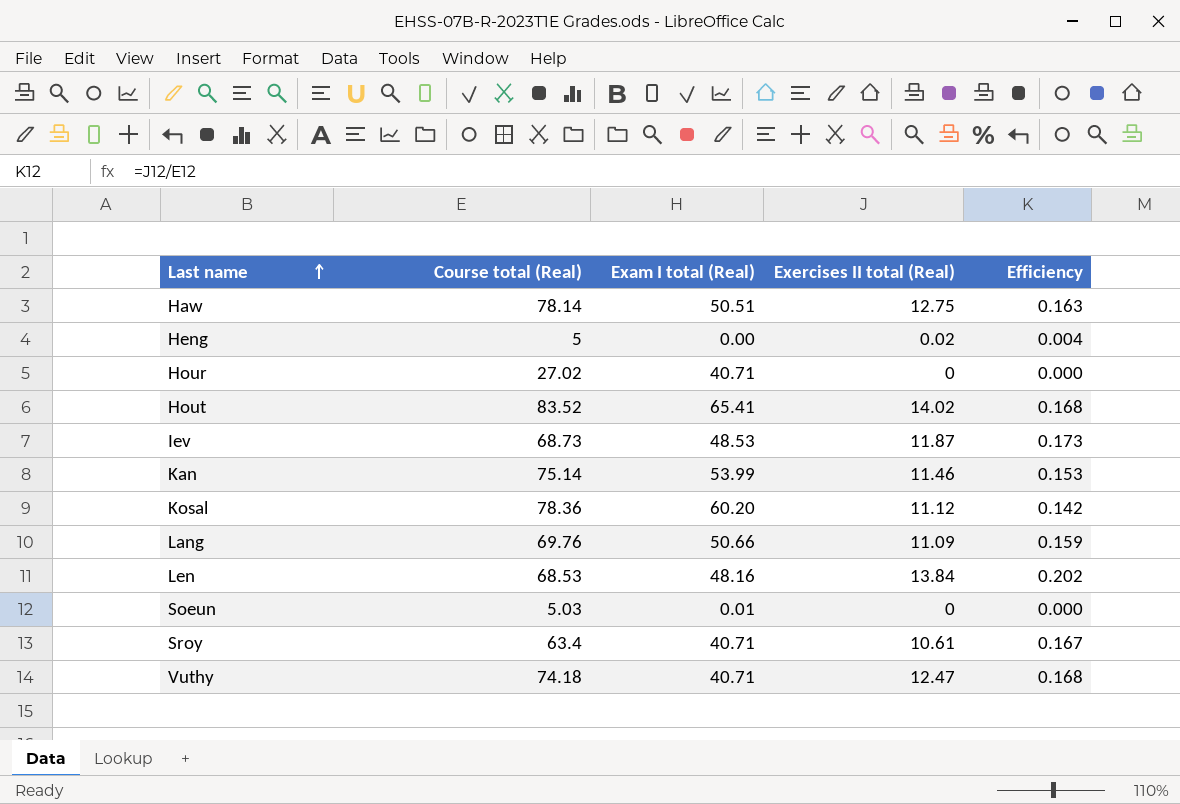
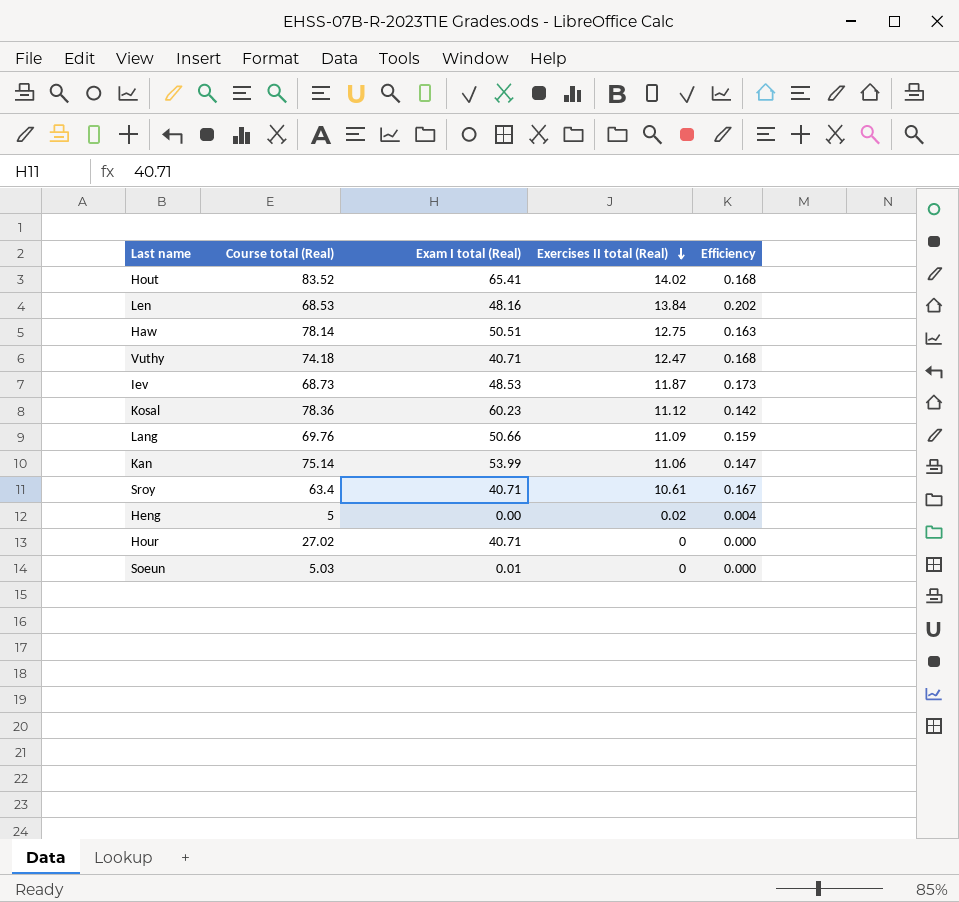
row order: Last name ascending -> Exercises II total (Real) descending
Kosal | Exam I total (Real): 60.20 -> 60.23
Kan | Exercises II total (Real): 11.46 -> 11.06
Kan | Efficiency: 0.153 -> 0.147

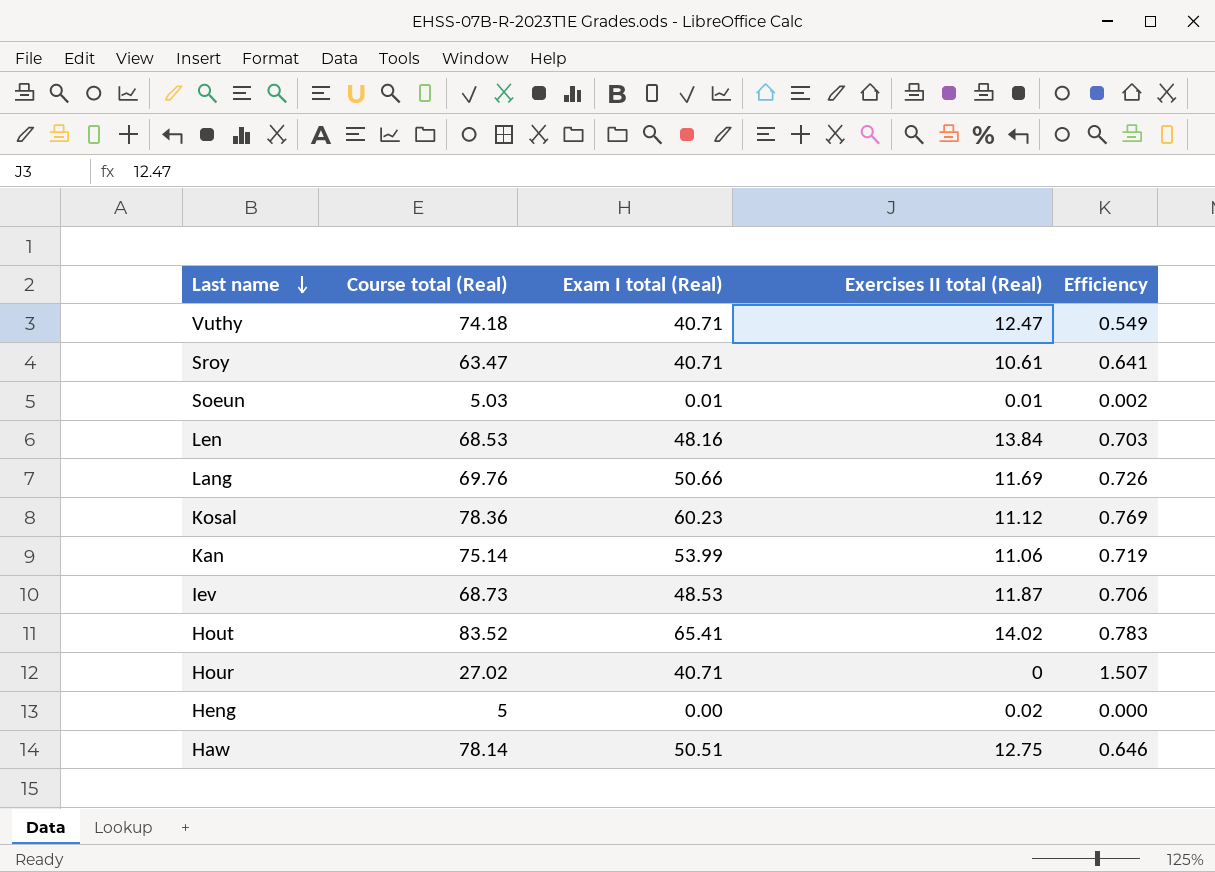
row order: Exercises II total (Real) descending -> Last name descending
column Efficiency | formula: [Exercises II total (Real)] / [Course total (Real)] -> [Exam I total (Real)] / [Course total (Real)]
Sroy | Course total (Real): 63.4 -> 63.47
Soeun | Exercises II total (Real): 0 -> 0.01
Lang | Exercises II total (Real): 11.09 -> 11.69

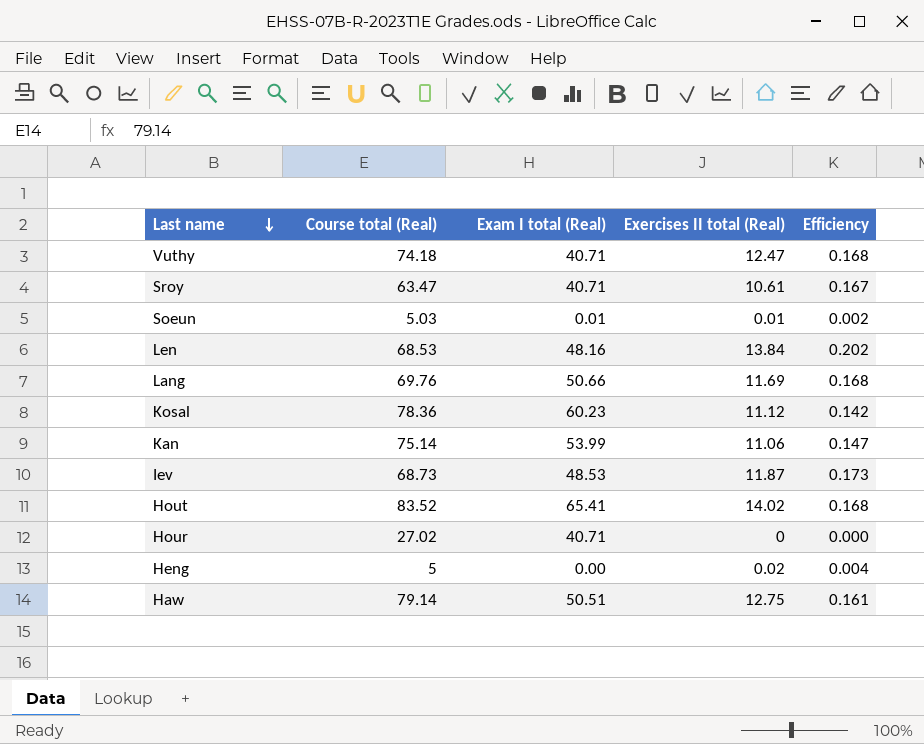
column Efficiency | formula: [Exam I total (Real)] / [Course total (Real)] -> [Exercises II total (Real)] / [Course total (Real)]
Haw | Course total (Real): 78.14 -> 79.14

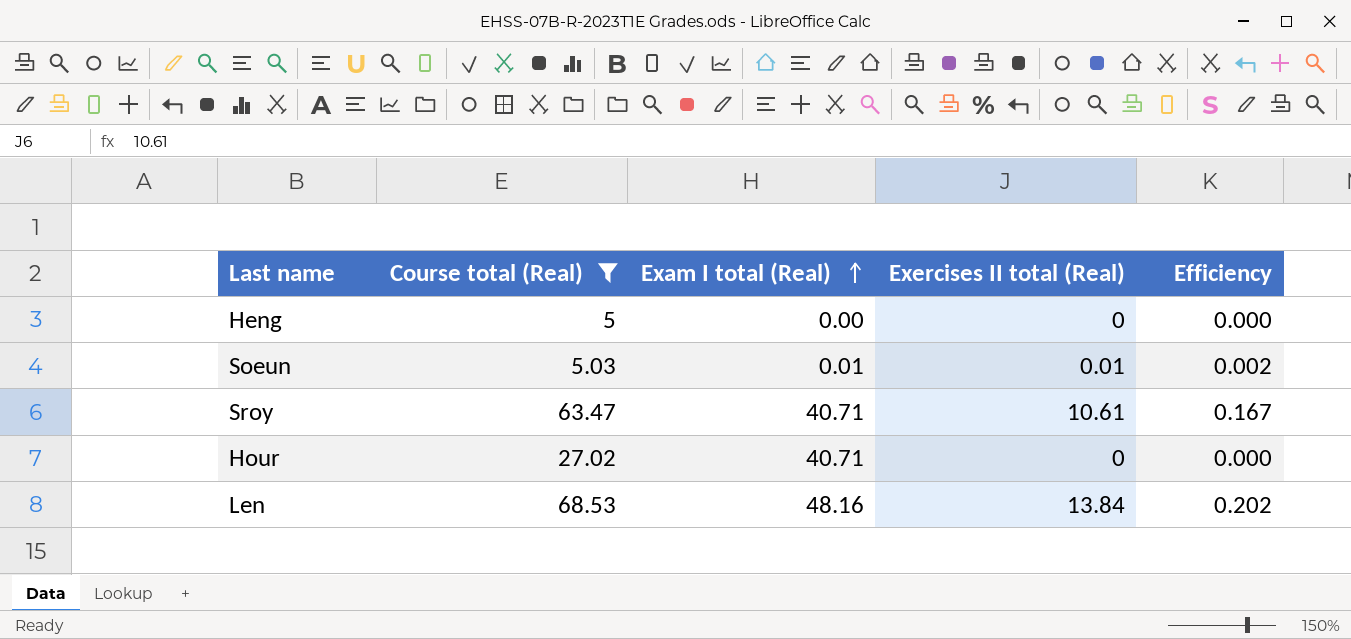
filter: none -> Course total (Real) <= 68.53
row order: Last name descending -> Exam I total (Real) ascending
Heng | Exercises II total (Real): 0.02 -> 0
Heng | Efficiency: 0.004 -> 0.000

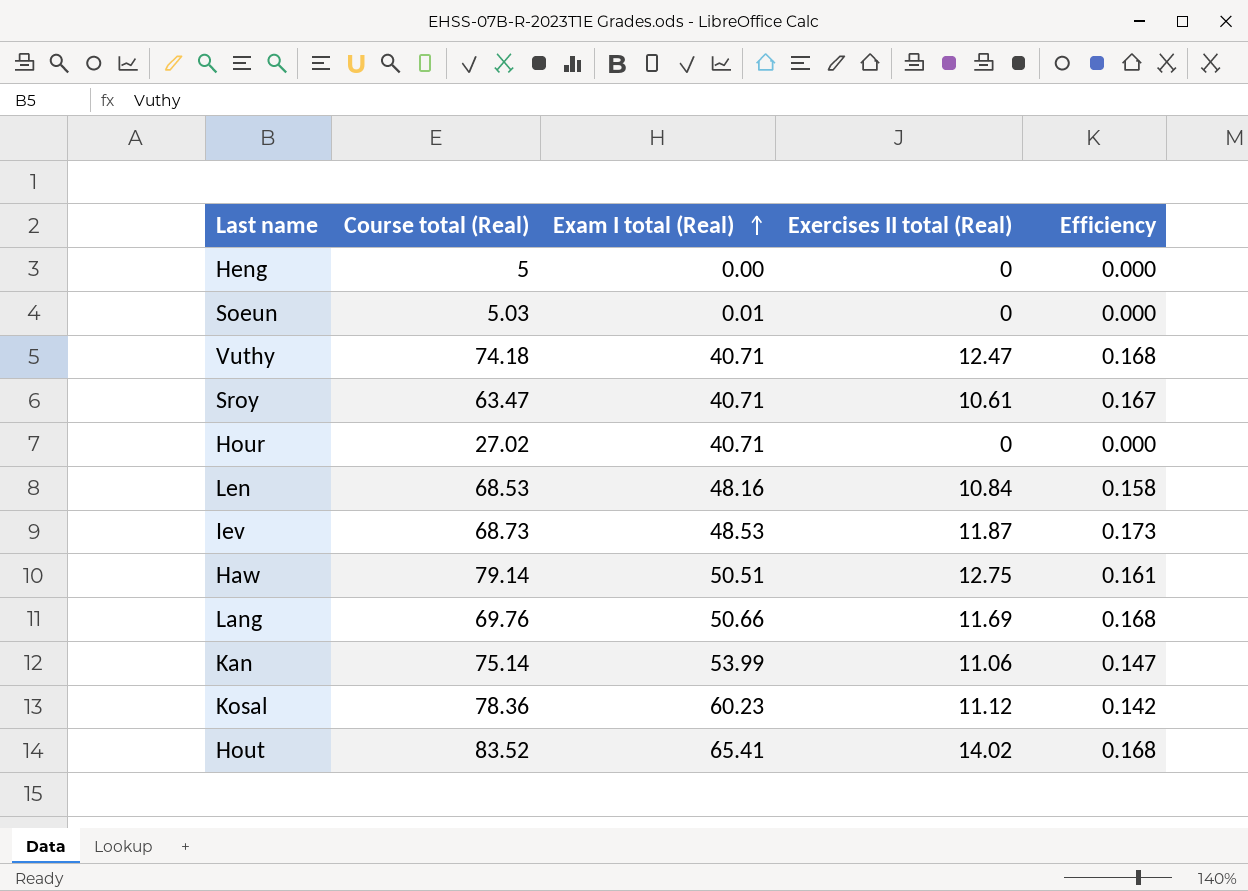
filter: Course total (Real) <= 68.53 -> none
Soeun | Exercises II total (Real): 0.01 -> 0
Soeun | Efficiency: 0.002 -> 0.000
Len | Exercises II total (Real): 13.84 -> 10.84
Len | Efficiency: 0.202 -> 0.158

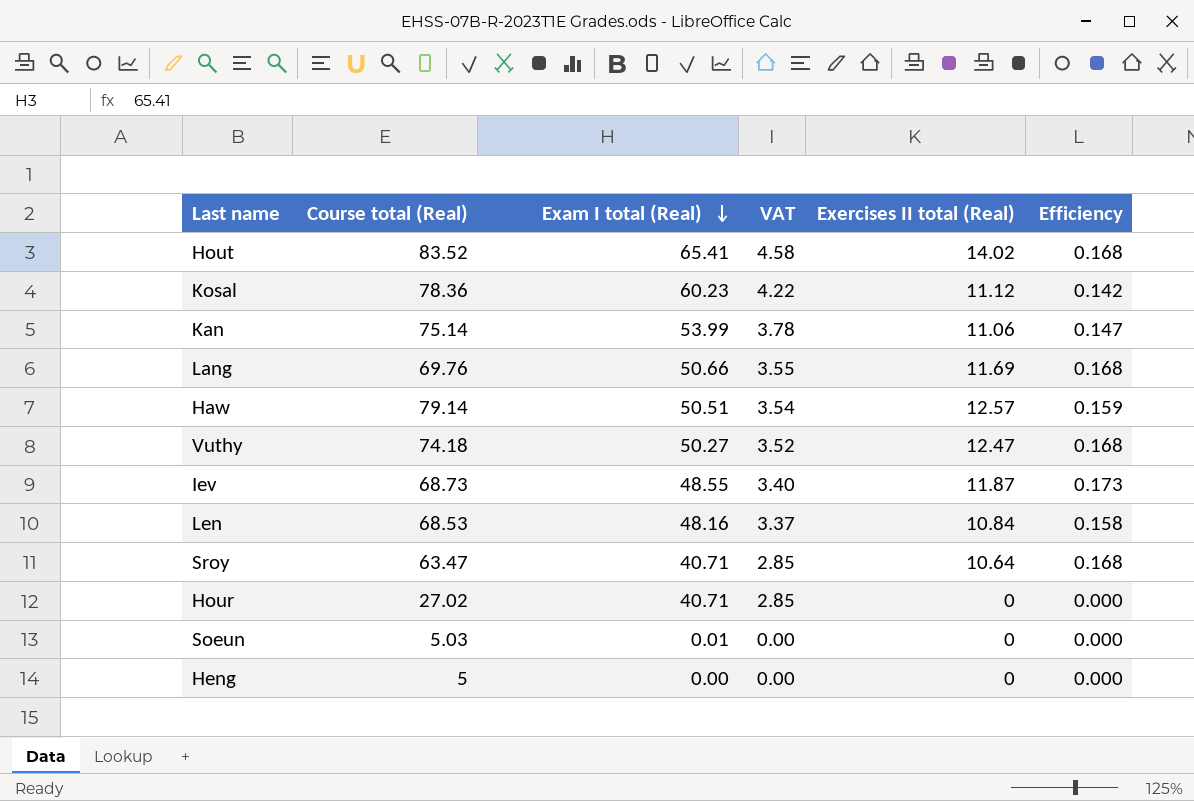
row order: Exam I total (Real) ascending -> Exam I total (Real) descending
column VAT | formula: none -> [Exam I total (Real)] * 0.07
Haw | Exercises II total (Real): 12.75 -> 12.57
Haw | Efficiency: 0.161 -> 0.159
Vuthy | Exam I total (Real): 40.71 -> 50.27
Iev | Exam I total (Real): 48.53 -> 48.55
Sroy | Exercises II total (Real): 10.61 -> 10.64
Sroy | Efficiency: 0.167 -> 0.168

